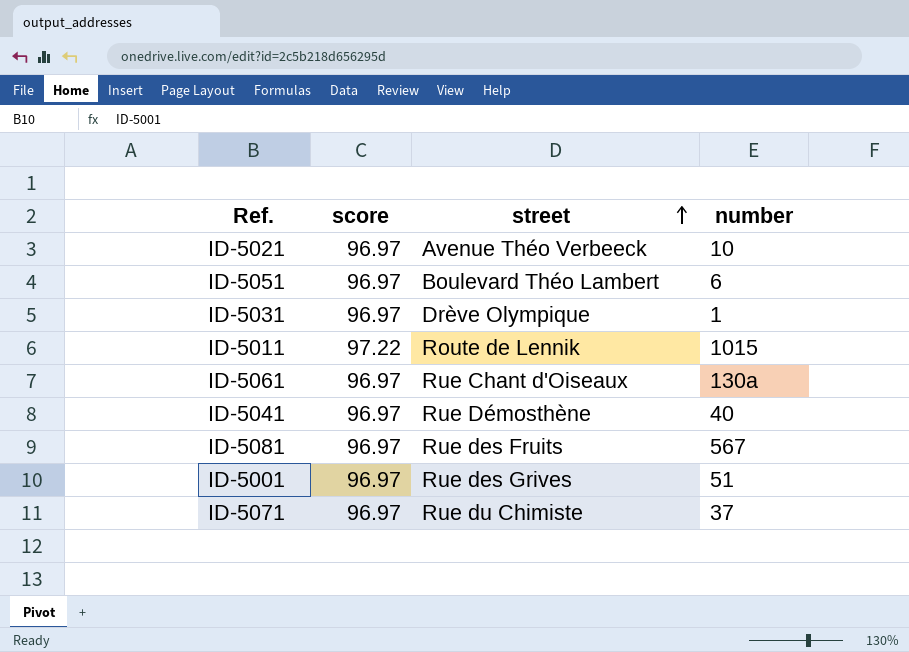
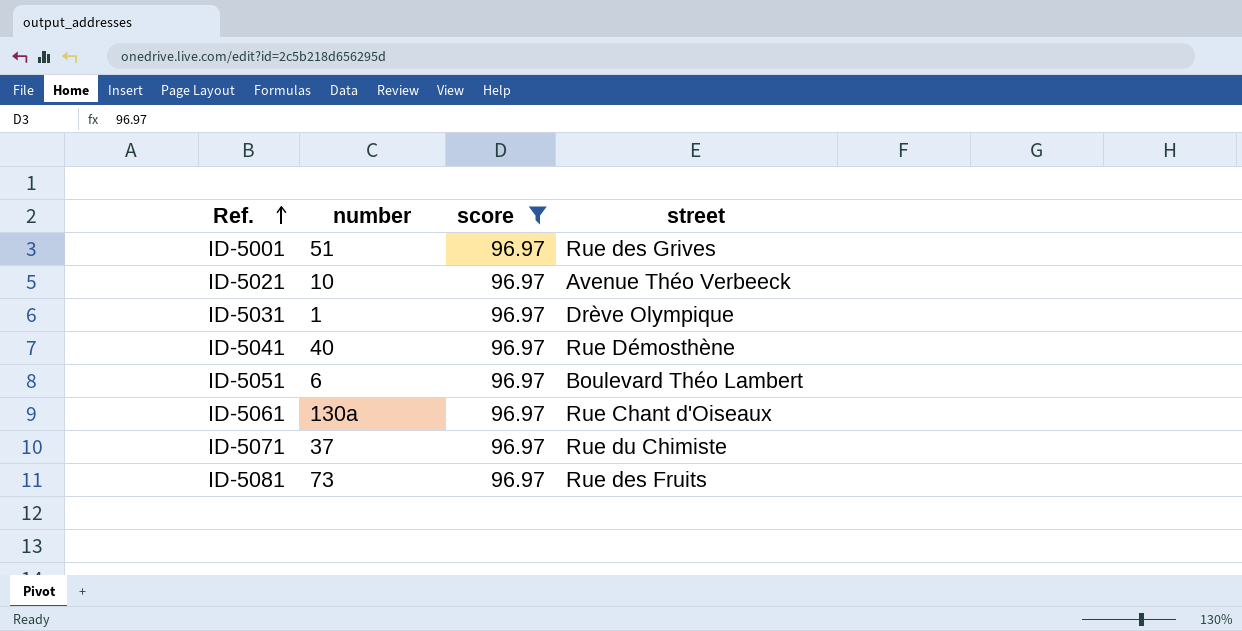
filter: none -> score = 96.97
row order: street ascending -> Ref. ascending
column number | position: 4 -> 2
ID-5081 | number: 567 -> 73

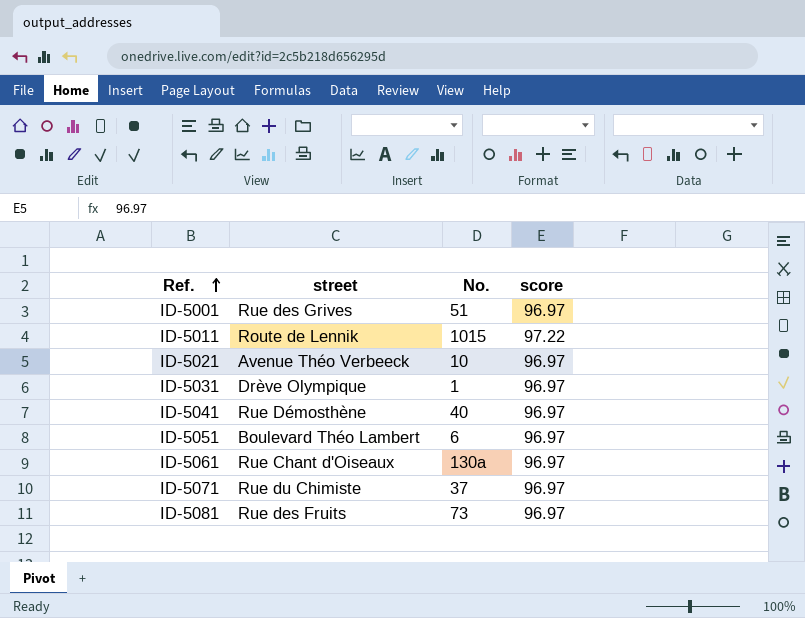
filter: score = 96.97 -> none
column street | position: 4 -> 2
column name: number -> No.

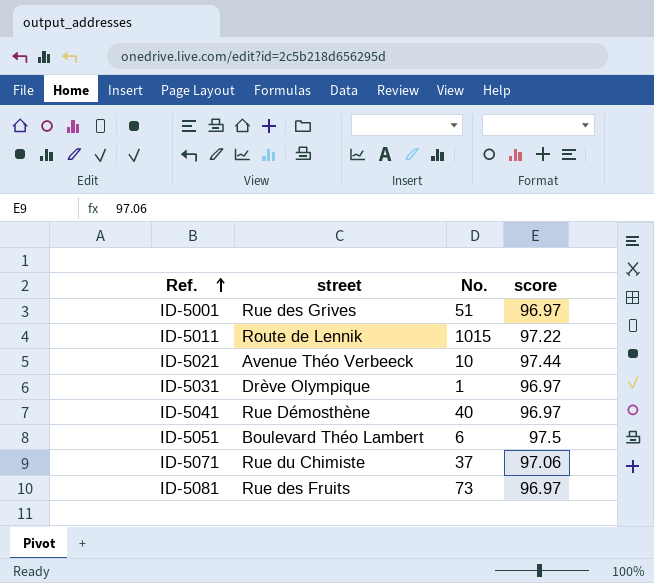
row ID-5061: Rue Chant d'Oiseaux | 130a | 96.97 -> none
ID-5021 | score: 96.97 -> 97.44
ID-5051 | score: 96.97 -> 97.5
ID-5071 | score: 96.97 -> 97.06

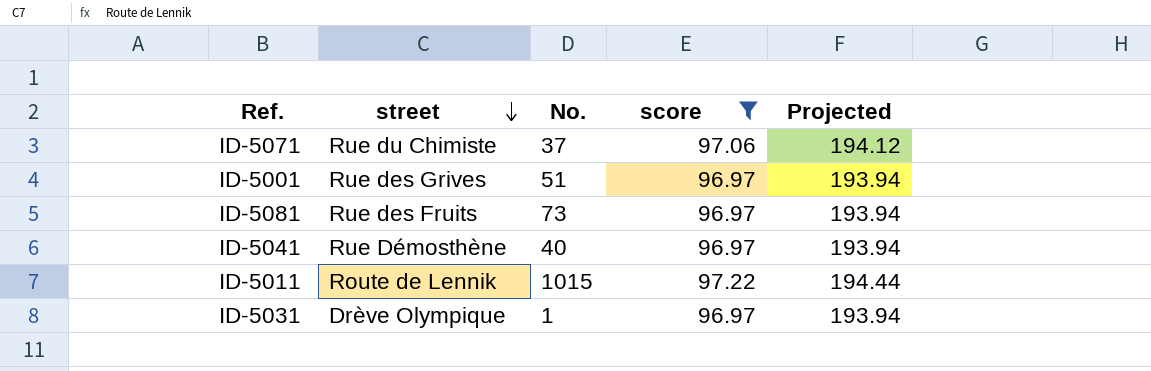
filter: none -> score <= 97.22
row order: Ref. ascending -> street descending
column Projected | formula: none -> [score] * 2

